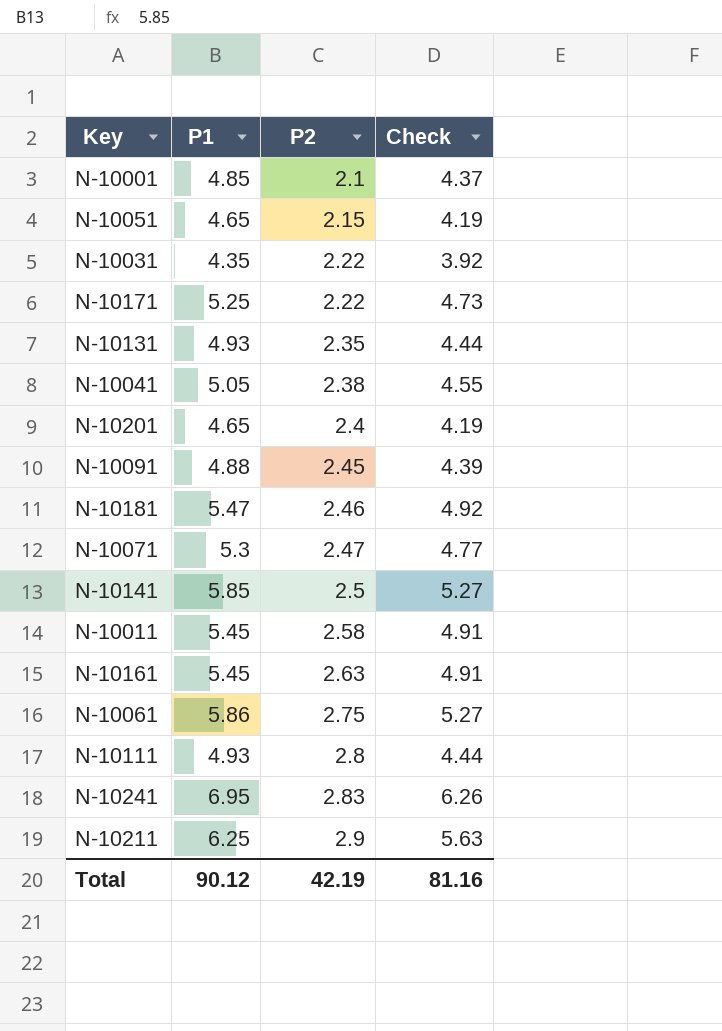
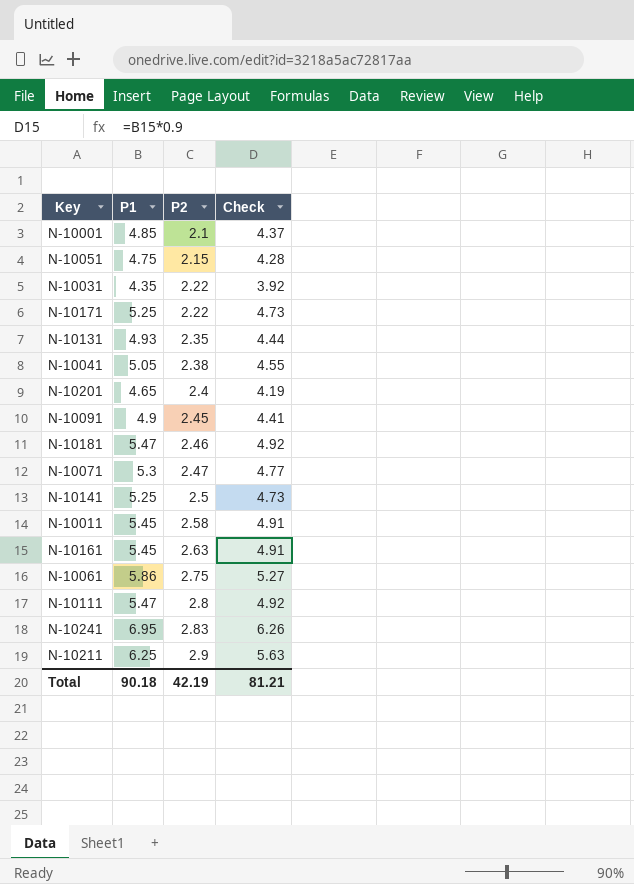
N-10051 | P1: 4.65 -> 4.75
N-10051 | Check: 4.19 -> 4.28
N-10091 | P1: 4.88 -> 4.9
N-10091 | Check: 4.39 -> 4.41
N-10141 | P1: 5.85 -> 5.25
N-10141 | Check: 5.27 -> 4.73
N-10111 | P1: 4.93 -> 5.47
N-10111 | Check: 4.44 -> 4.92
Total | P1: 90.12 -> 90.18
Total | Check: 81.16 -> 81.21

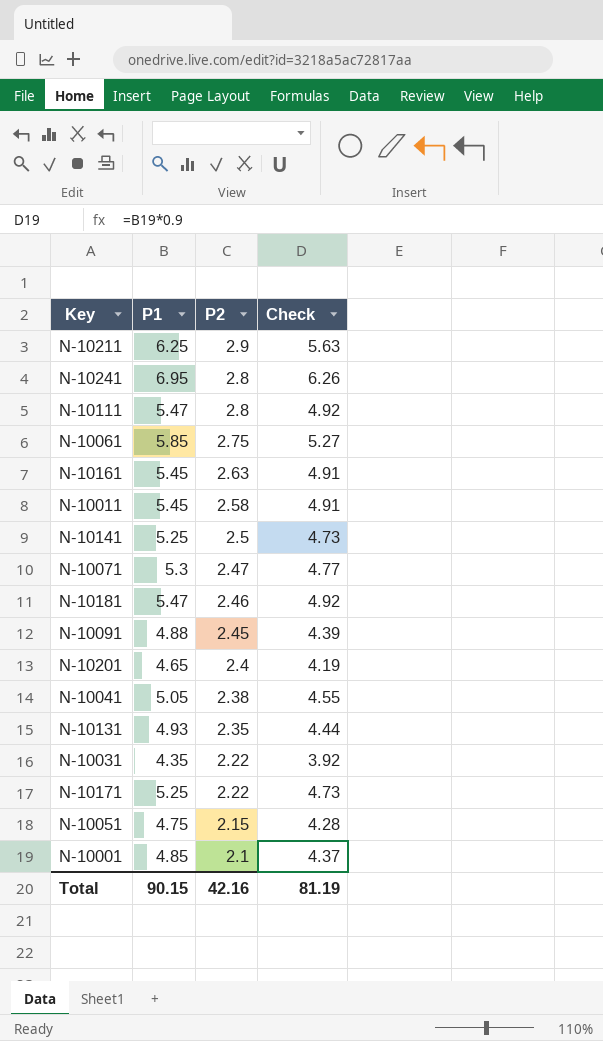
row order: P2 ascending -> P2 descending
N-10241 | P2: 2.83 -> 2.8
N-10061 | P1: 5.86 -> 5.85
N-10091 | P1: 4.9 -> 4.88
N-10091 | Check: 4.41 -> 4.39
Total | P1: 90.18 -> 90.15
Total | P2: 42.19 -> 42.16
Total | Check: 81.21 -> 81.19

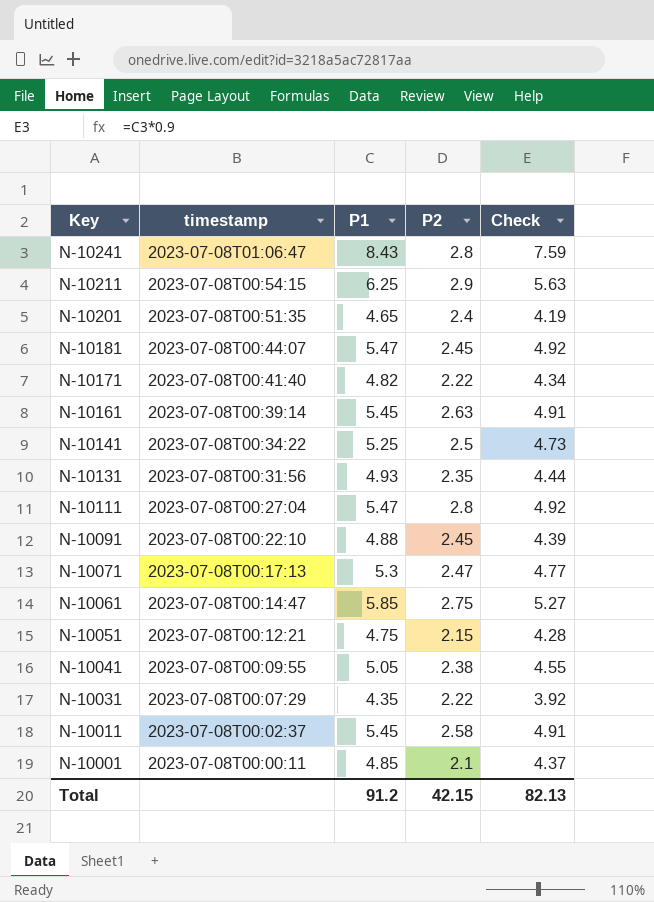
row order: P2 descending -> Key descending
column timestamp | position: none -> 2
N-10241 | P1: 6.95 -> 8.43
N-10241 | Check: 6.26 -> 7.59
N-10181 | P2: 2.46 -> 2.45
N-10171 | P1: 5.25 -> 4.82
N-10171 | Check: 4.73 -> 4.34
Total | P1: 90.15 -> 91.2
Total | P2: 42.16 -> 42.15
Total | Check: 81.19 -> 82.13

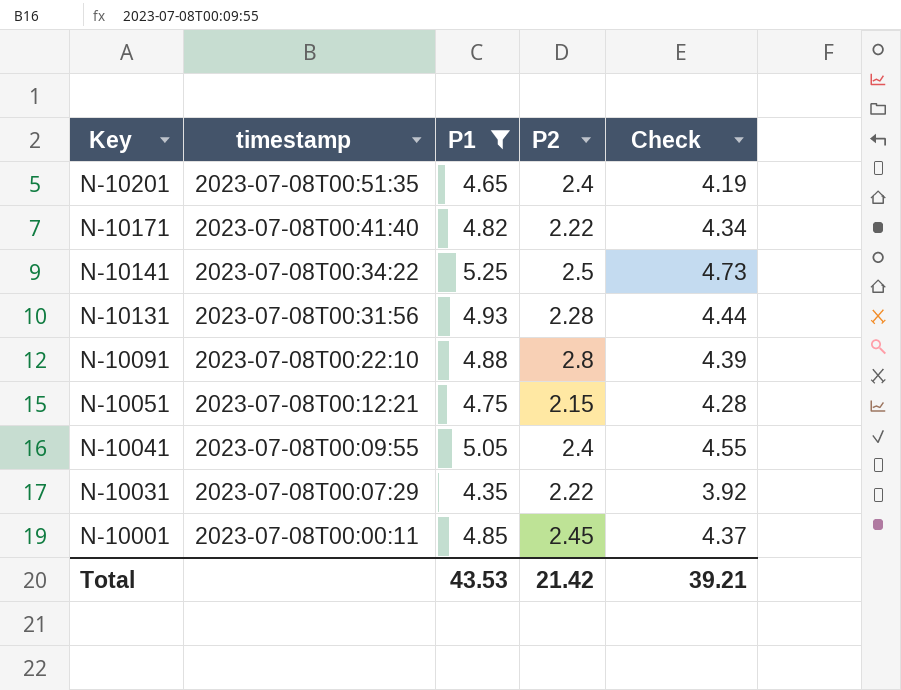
filter: none -> P1 <= 5.25
N-10131 | P2: 2.35 -> 2.28
N-10091 | P2: 2.45 -> 2.8
N-10041 | P2: 2.38 -> 2.4
N-10001 | P2: 2.1 -> 2.45
Total | P1: 91.2 -> 43.53
Total | P2: 42.15 -> 21.42
Total | Check: 82.13 -> 39.21

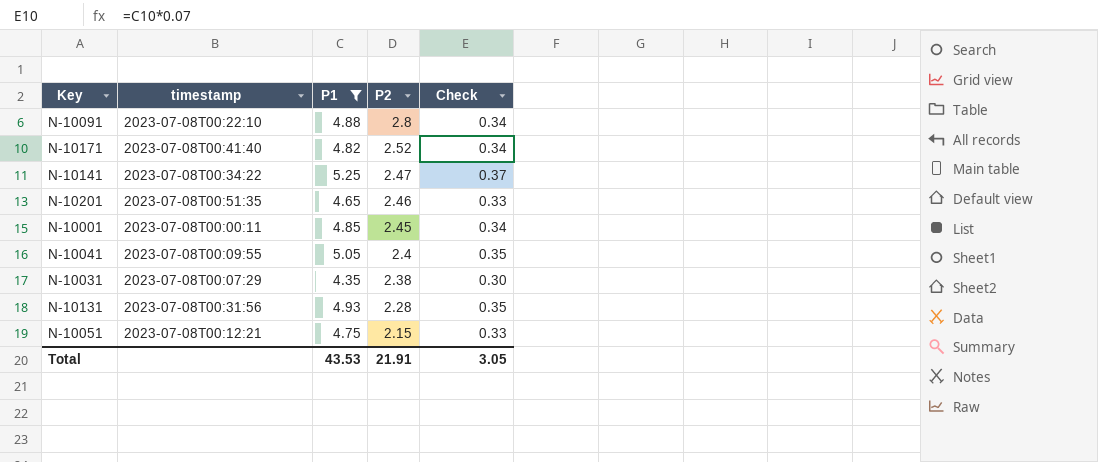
row order: Key descending -> P2 descending
column Check | formula: [P1] * 0.9 -> [P1] * 0.07
N-10171 | P2: 2.22 -> 2.52
N-10141 | P2: 2.5 -> 2.47
N-10201 | P2: 2.4 -> 2.46
N-10031 | P2: 2.22 -> 2.38
Total | P2: 21.42 -> 21.91
Total | Check: 39.21 -> 3.05

